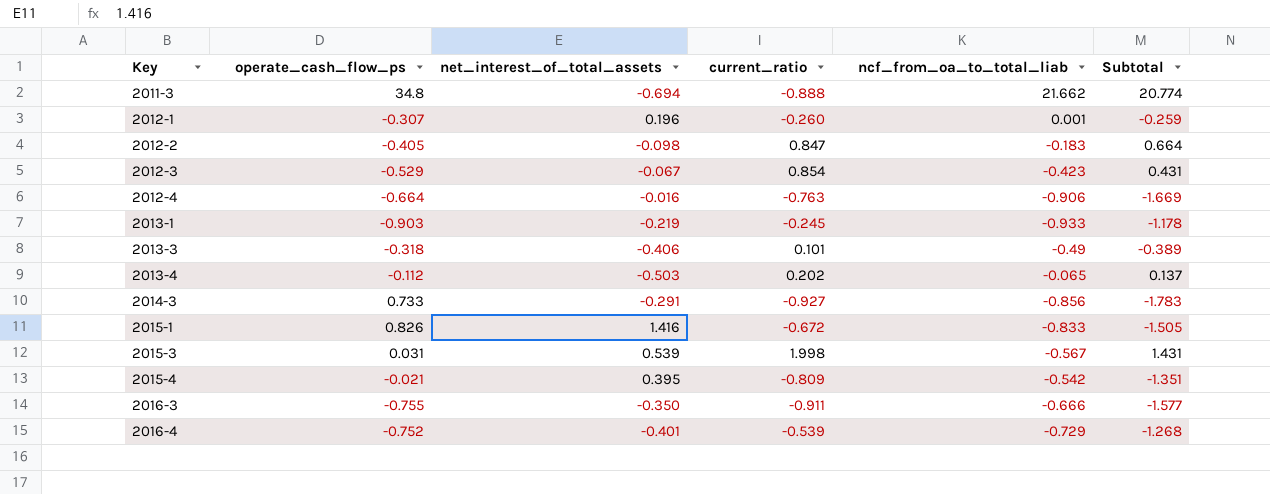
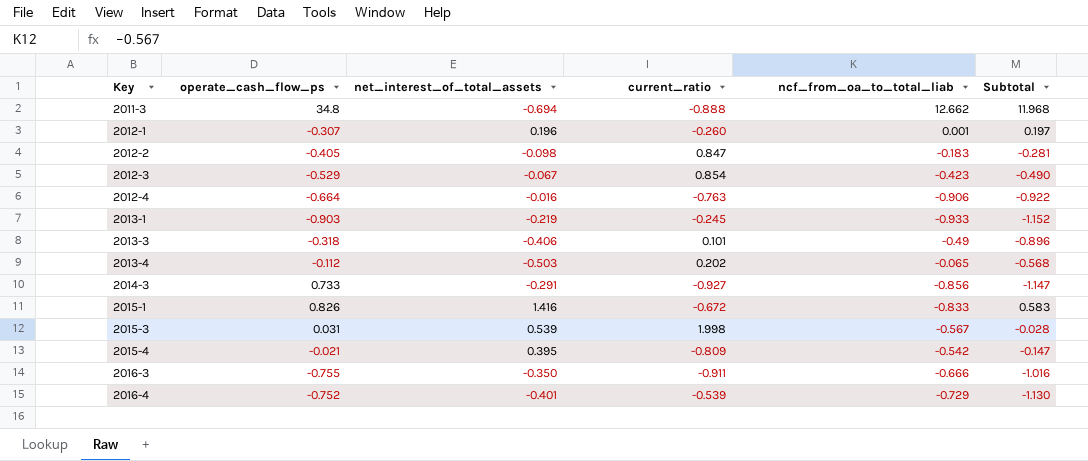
column Subtotal | formula: [current_ratio] + [ncf_from_oa_to_total_liab] -> [net_interest_of_total_assets] + [ncf_from_oa_to_total_liab]
2011-3 | ncf_from_oa_to_total_liab: 21.662 -> 12.662

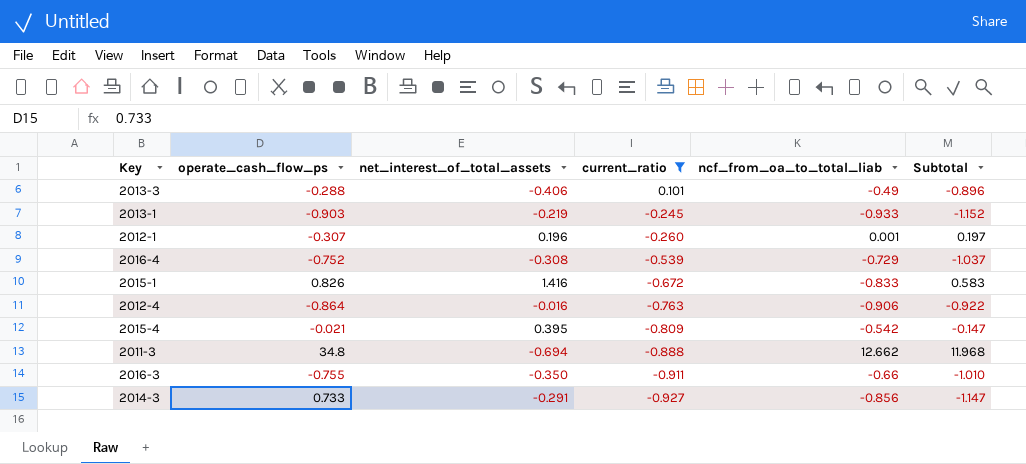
filter: none -> current_ratio <= 0.101
row order: Key ascending -> current_ratio descending
2013-3 | operate_cash_flow_ps: -0.318 -> -0.288
2016-4 | net_interest_of_total_assets: -0.401 -> -0.308
2016-4 | Subtotal: -1.130 -> -1.037
2012-4 | operate_cash_flow_ps: -0.664 -> -0.864
2016-3 | ncf_from_oa_to_total_liab: -0.666 -> -0.66
2016-3 | Subtotal: -1.016 -> -1.010

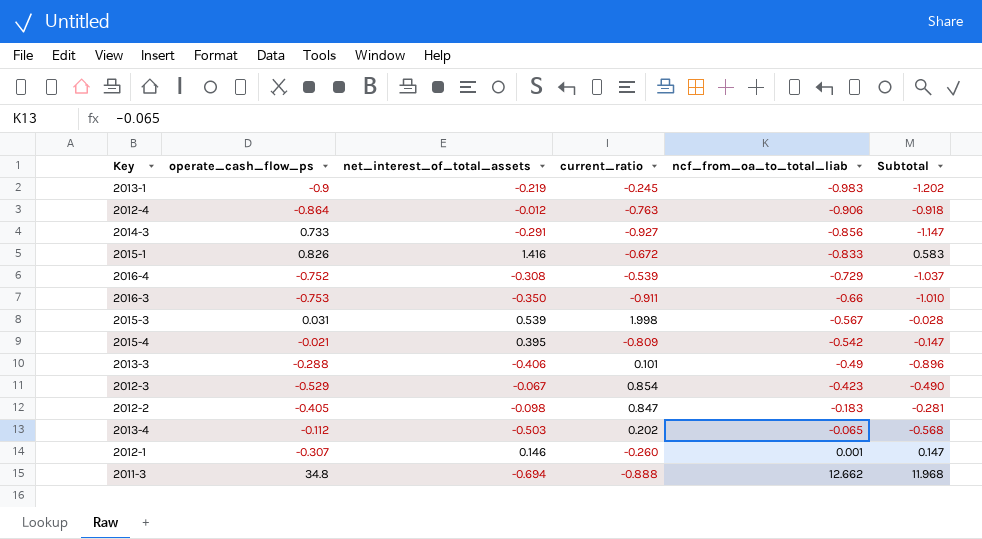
filter: current_ratio <= 0.101 -> none
row order: current_ratio descending -> ncf_from_oa_to_total_liab ascending
2013-1 | operate_cash_flow_ps: -0.903 -> -0.9
2013-1 | ncf_from_oa_to_total_liab: -0.933 -> -0.983
2013-1 | Subtotal: -1.152 -> -1.202
2012-4 | net_interest_of_total_assets: -0.016 -> -0.012
2012-4 | Subtotal: -0.922 -> -0.918
2016-3 | operate_cash_flow_ps: -0.755 -> -0.753
2012-1 | net_interest_of_total_assets: 0.196 -> 0.146
2012-1 | Subtotal: 0.197 -> 0.147

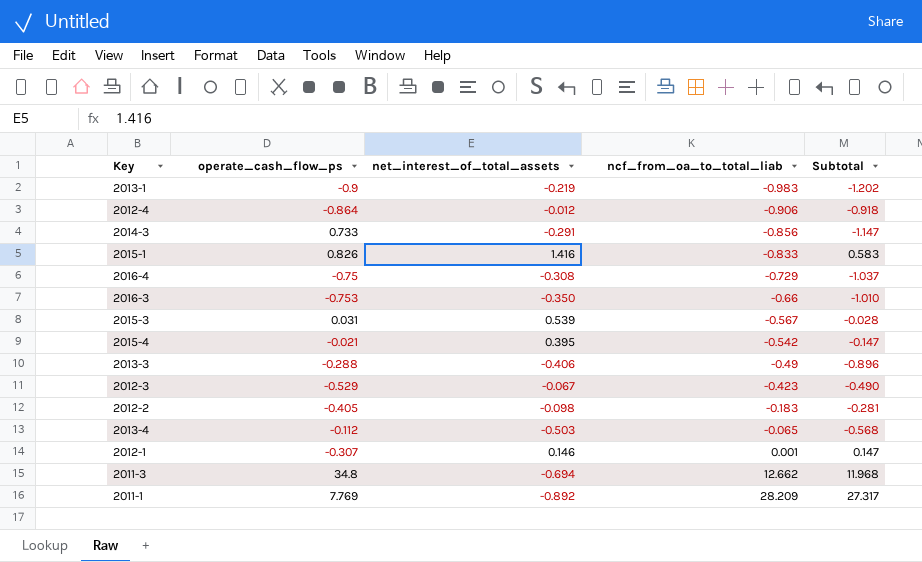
column current_ratio | position: 4 -> none
2016-4 | operate_cash_flow_ps: -0.752 -> -0.75
row 2011-1: none -> 7.769 | -0.892 | 28.209 | 27.317

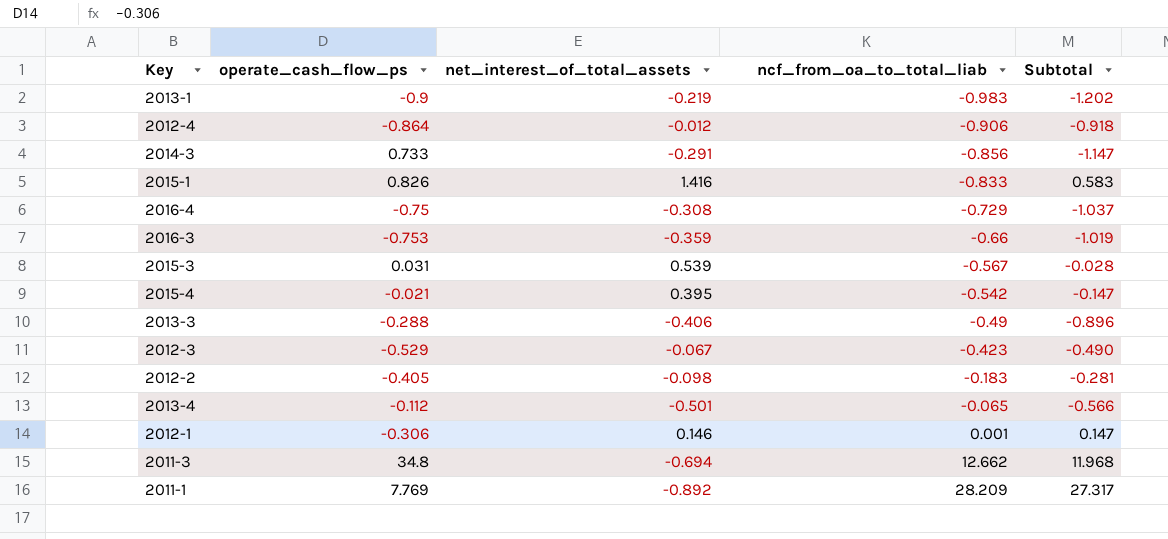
2016-3 | net_interest_of_total_assets: -0.350 -> -0.359
2016-3 | Subtotal: -1.010 -> -1.019
2013-4 | net_interest_of_total_assets: -0.503 -> -0.501
2013-4 | Subtotal: -0.568 -> -0.566
2012-1 | operate_cash_flow_ps: -0.307 -> -0.306

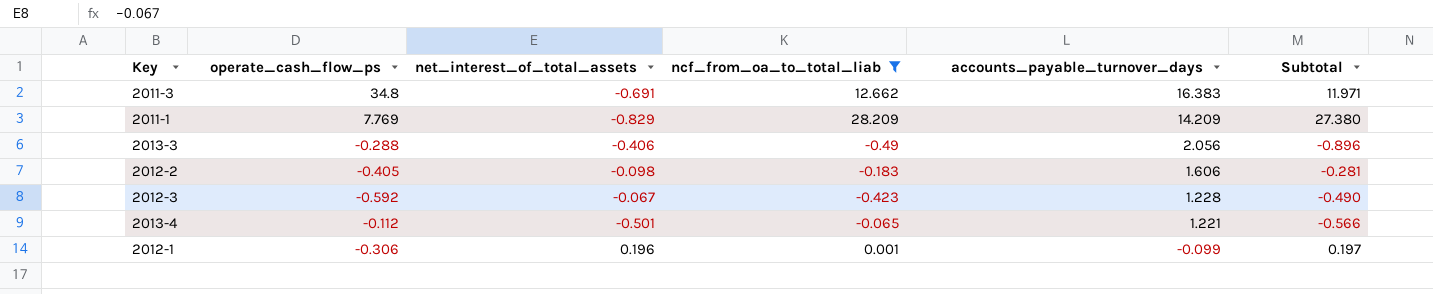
filter: none -> ncf_from_oa_to_total_liab >= -0.49
row order: ncf_from_oa_to_total_liab ascending -> accounts_payable_turnover_days descending
column accounts_payable_turnover_days | position: none -> 5
2011-3 | net_interest_of_total_assets: -0.694 -> -0.691
2011-3 | Subtotal: 11.968 -> 11.971
2011-1 | net_interest_of_total_assets: -0.892 -> -0.829
2011-1 | Subtotal: 27.317 -> 27.380
2012-3 | operate_cash_flow_ps: -0.529 -> -0.592
2012-1 | net_interest_of_total_assets: 0.146 -> 0.196
2012-1 | Subtotal: 0.147 -> 0.197

